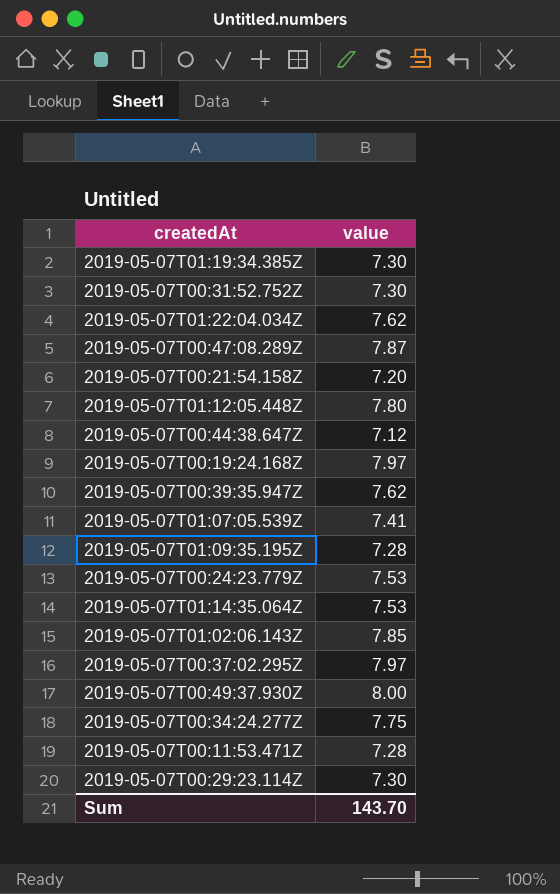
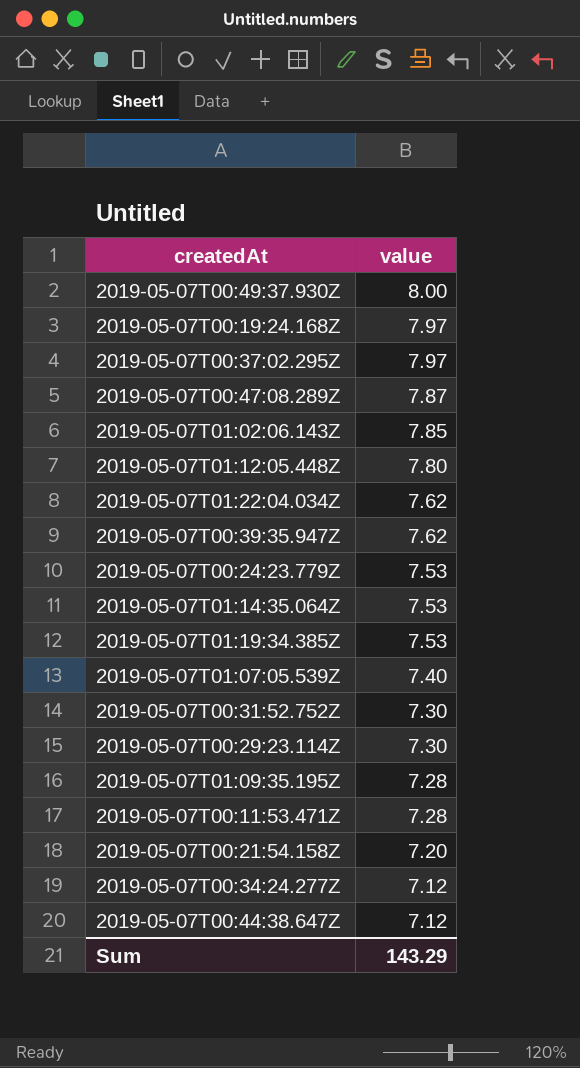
row order: none -> value descending
2019-05-07T01:19:34.385Z | value: 7.30 -> 7.53
2019-05-07T01:07:05.539Z | value: 7.41 -> 7.40
2019-05-07T00:34:24.277Z | value: 7.75 -> 7.12
Sum | value: 143.70 -> 143.29

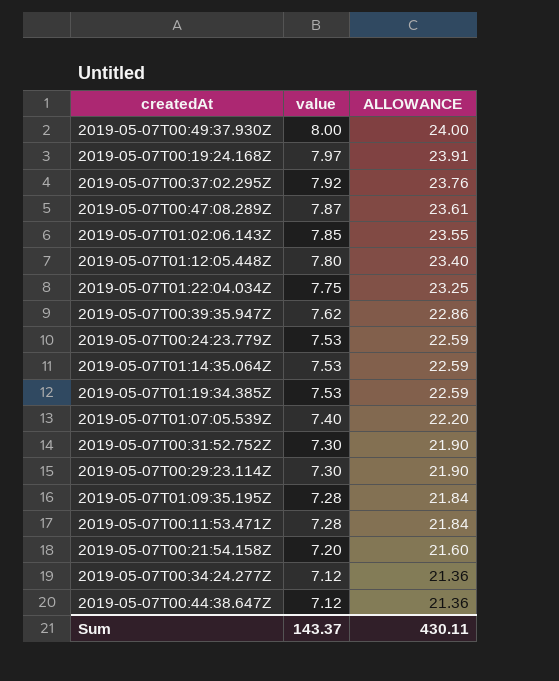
column ALLOWANCE | formula: none -> [value] * 3
2019-05-07T00:37:02.295Z | value: 7.97 -> 7.92
2019-05-07T01:22:04.034Z | value: 7.62 -> 7.75
Sum | value: 143.29 -> 143.37

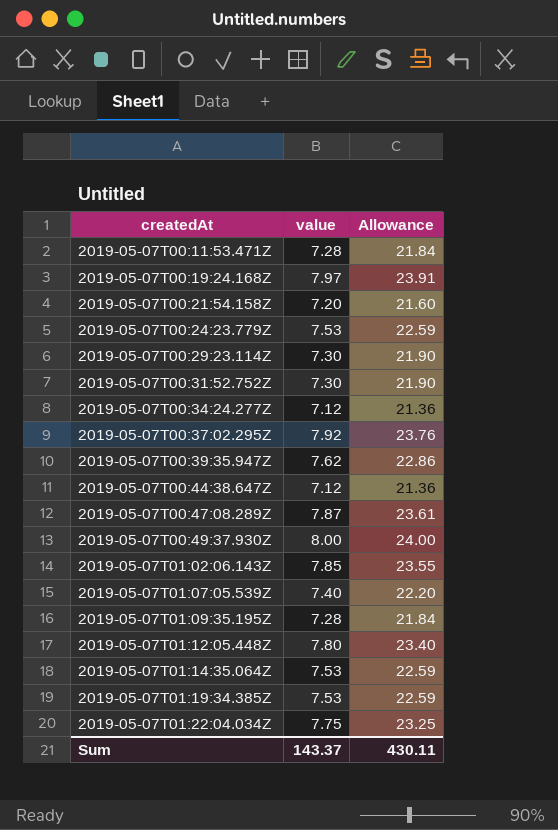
row order: value descending -> createdAt ascending
column name: ALLOWANCE -> Allowance

